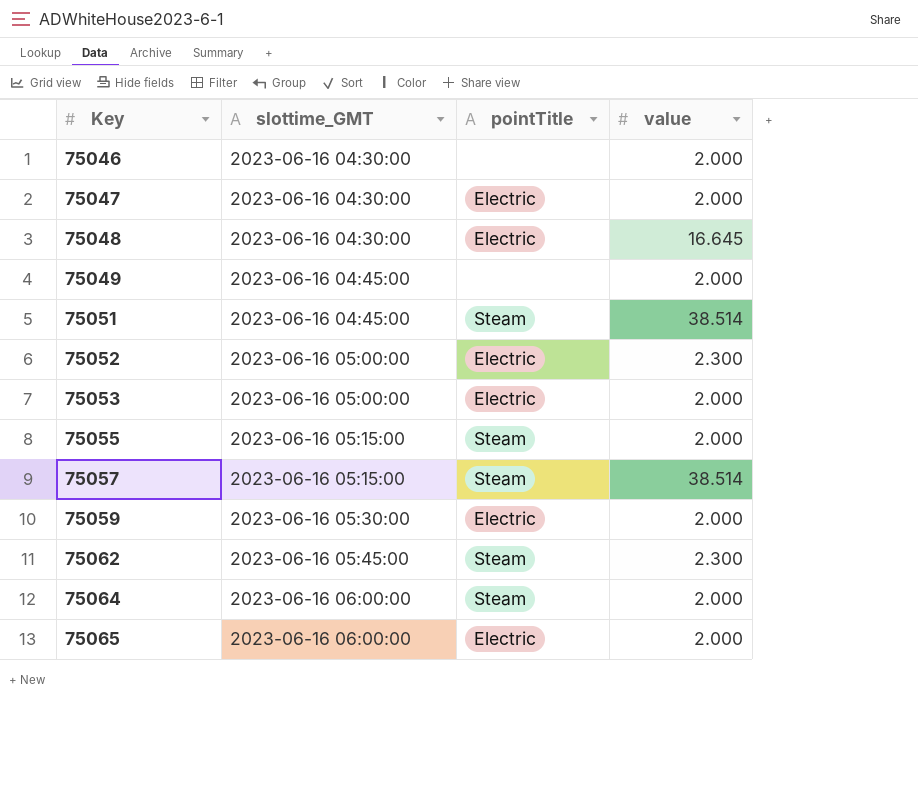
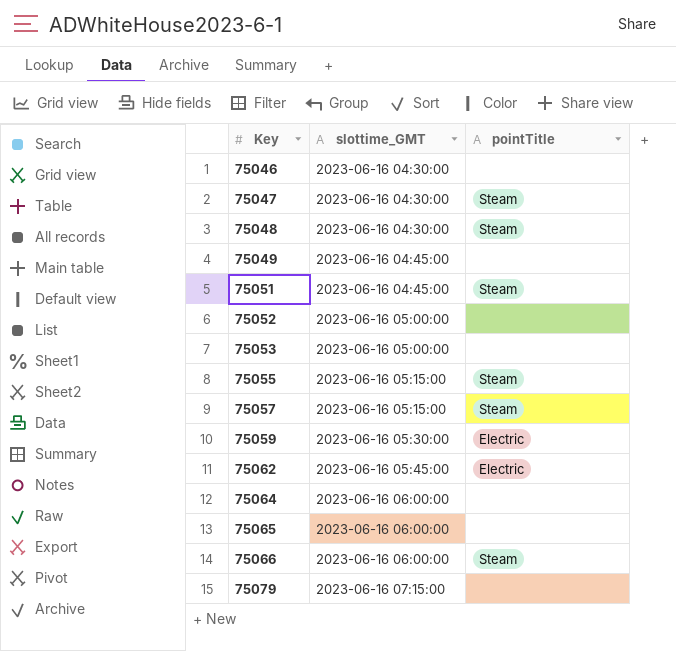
column value | position: 4 -> none
75047 | pointTitle: Electric -> Steam
75048 | pointTitle: Electric -> Steam
75052 | pointTitle: Electric -> none
75053 | pointTitle: Electric -> none
75062 | pointTitle: Steam -> Electric
75064 | pointTitle: Steam -> none
75065 | pointTitle: Electric -> none
row 75066: none -> 2023-06-16 06:00:00 | Steam
row 75079: none -> 2023-06-16 07:15:00 | none

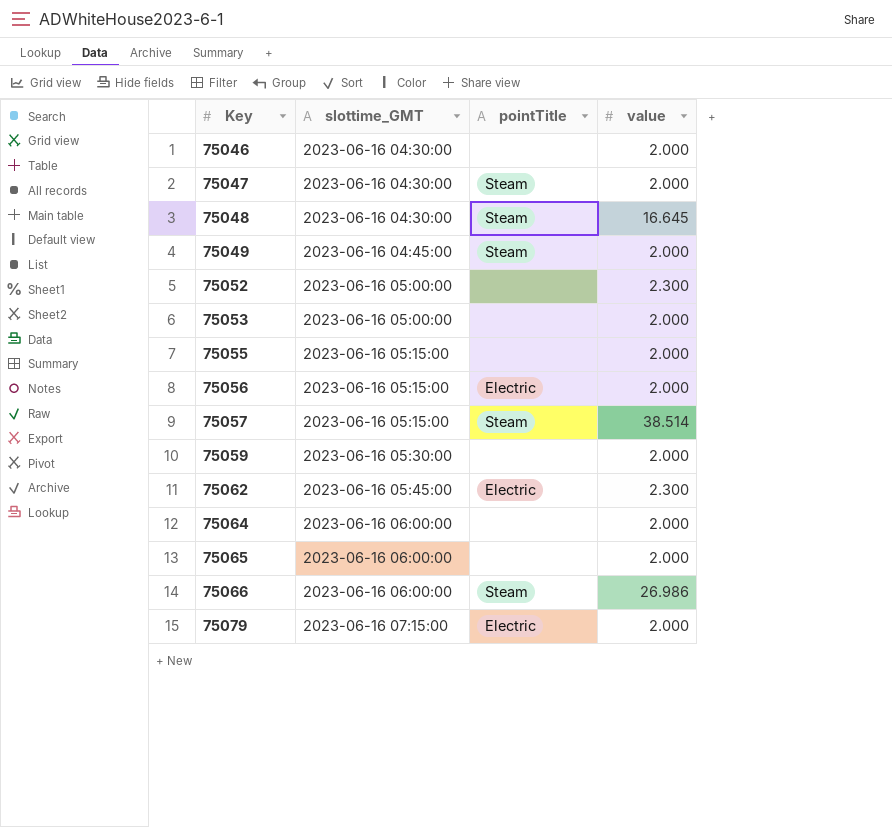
column value | position: none -> 4
row 75051: 2023-06-16 04:45:00 | Steam -> none
75049 | pointTitle: none -> Steam
75055 | pointTitle: Steam -> none
row 75056: none -> 2023-06-16 05:15:00 | Electric | 2.000
75059 | pointTitle: Electric -> none
75079 | pointTitle: none -> Electric

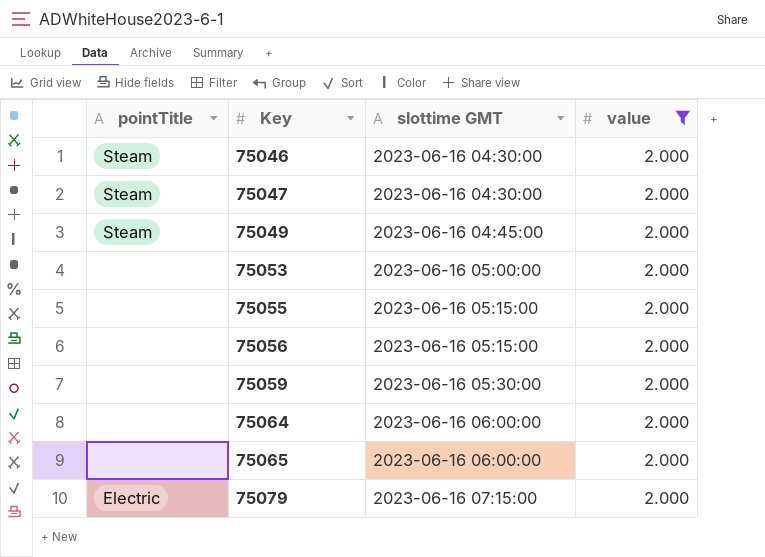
filter: none -> value = 2.000
column pointTitle | position: 3 -> 1
column name: slottime_GMT -> slottime GMT
75046 | pointTitle: none -> Steam
75056 | pointTitle: Electric -> none

